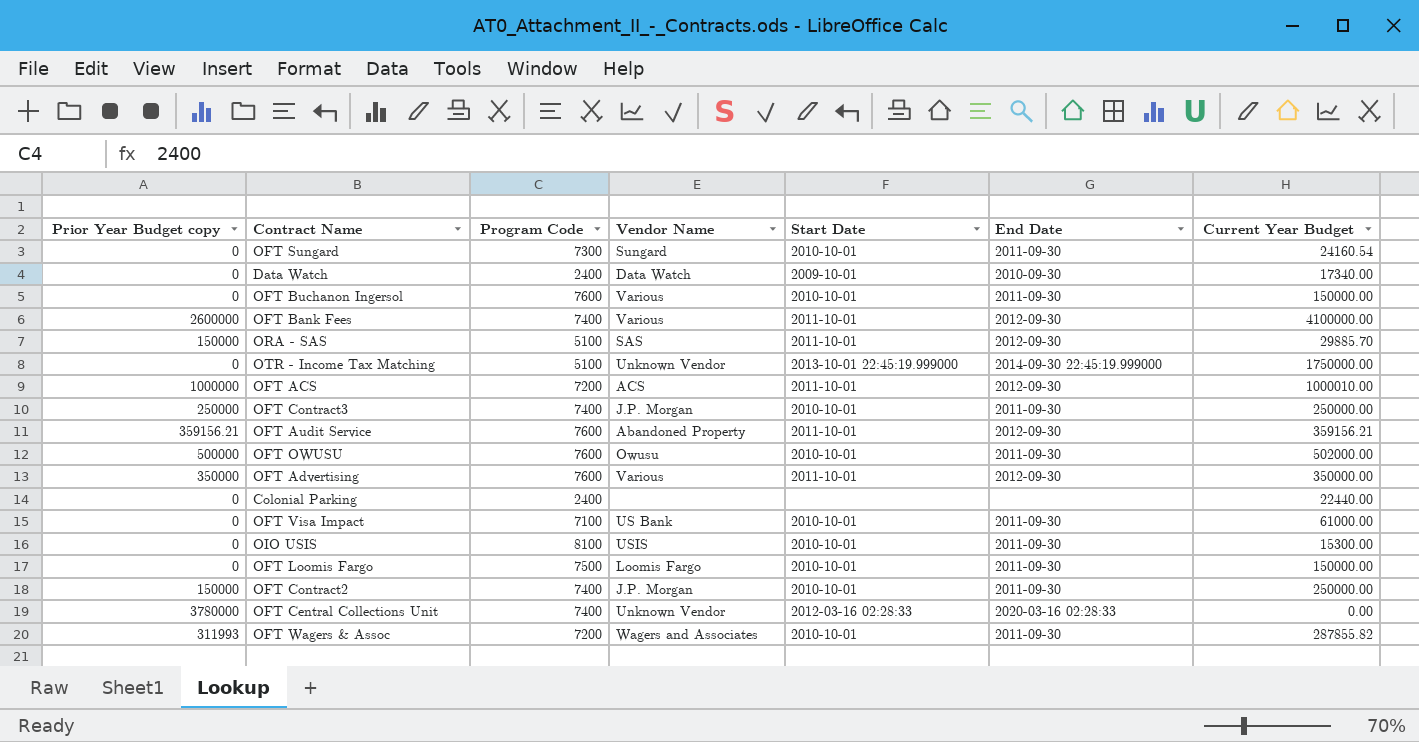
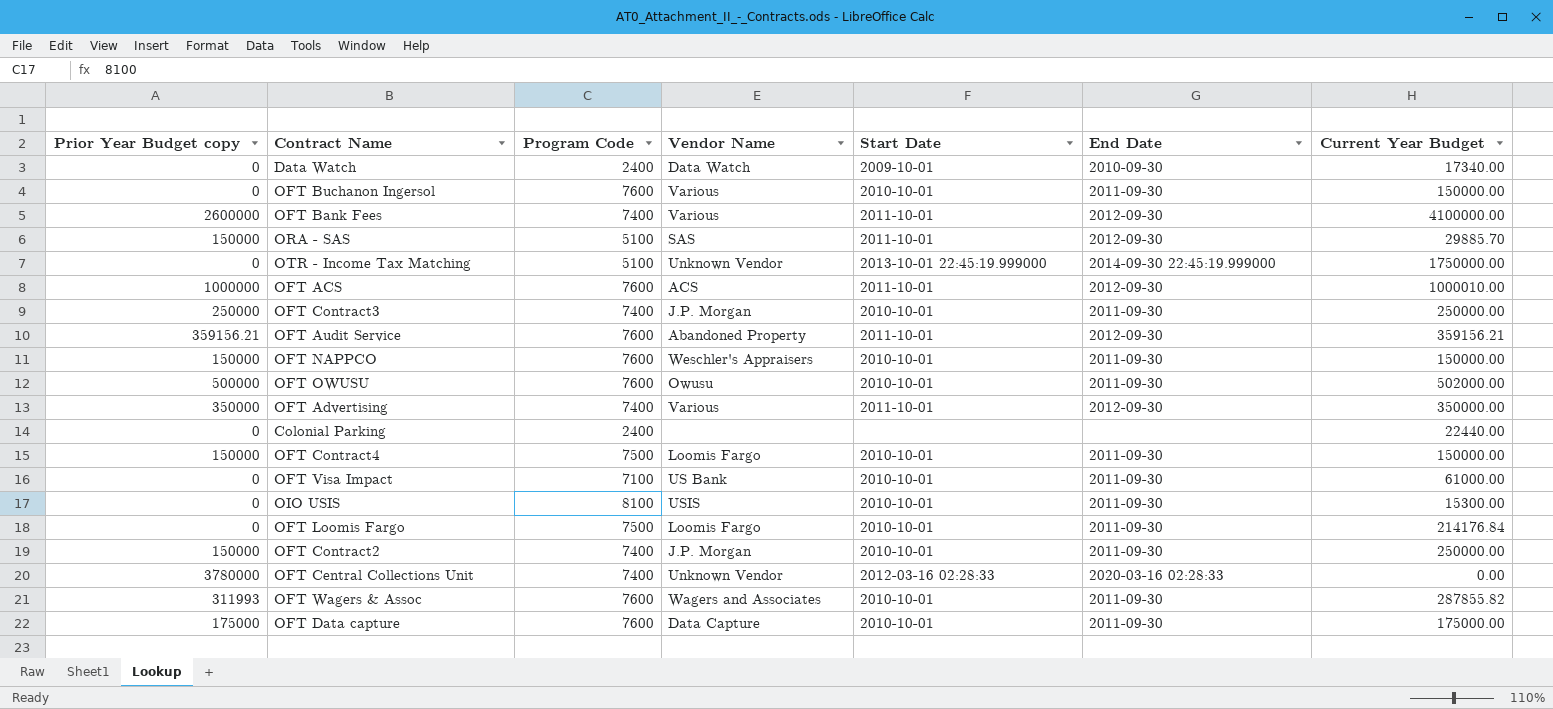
row OFT Sungard: 0 | 7300 | Sungard | 2010-10-01 | 2011-09-30 | 24160.54 -> none
OFT ACS | Program Code: 7200 -> 7600
row OFT NAPPCO: none -> 150000 | 7600 | Weschler's Appraisers | 2010-10-01 | 2011-09-30 | 150000.00
OFT Advertising | Program Code: 7600 -> 7400
row OFT Contract4: none -> 150000 | 7500 | Loomis Fargo | 2010-10-01 | 2011-09-30 | 150000.00
OFT Loomis Fargo | Current Year Budget: 150000.00 -> 214176.84
OFT Wagers & Assoc | Program Code: 7200 -> 7600
row OFT Data capture: none -> 175000 | 7600 | Data Capture | 2010-10-01 | 2011-09-30 | 175000.00

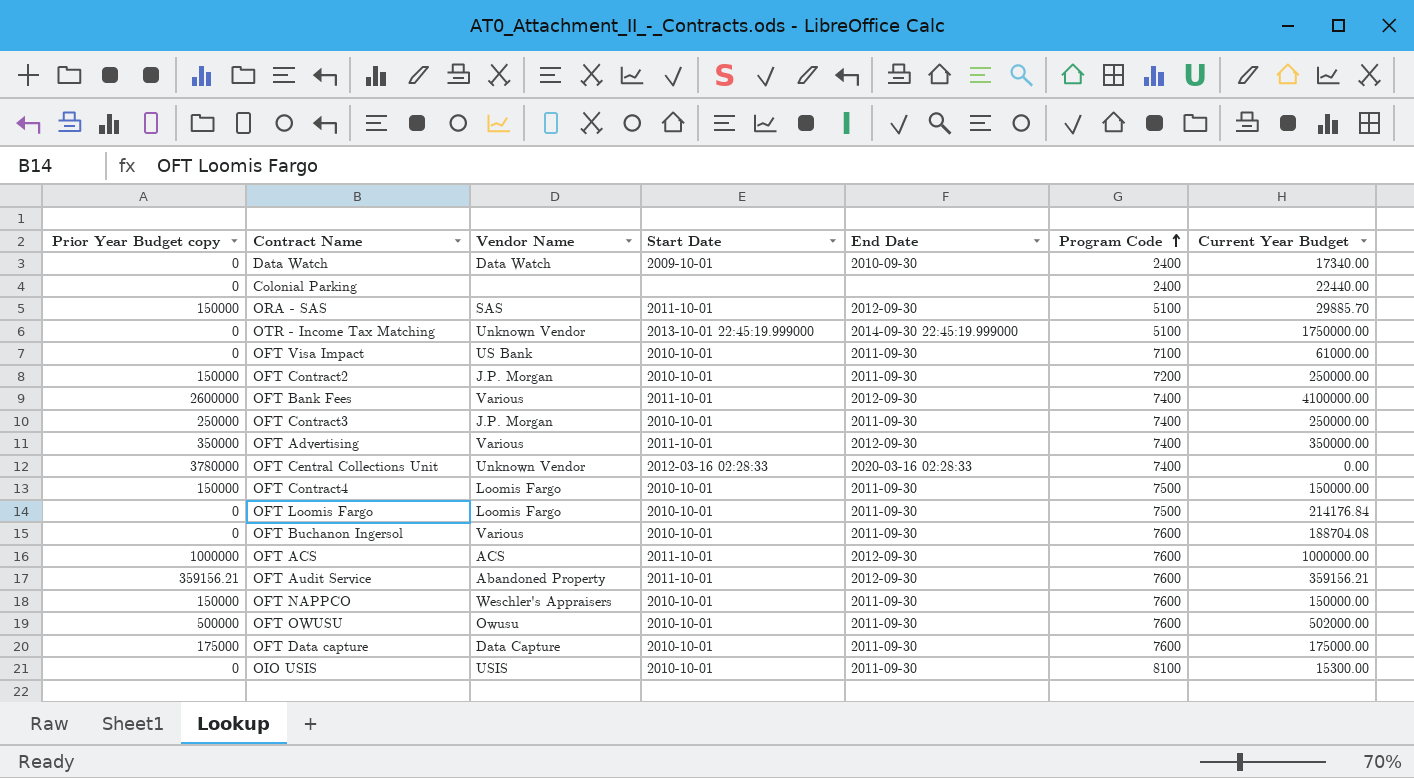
row order: none -> Program Code ascending
column Program Code | position: 3 -> 6
row OFT Wagers & Assoc: 311993 | 7600 | Wagers and Associates | 2010-10-01 | 2011-09-30 | 287855.82 -> none
OFT Contract2 | Program Code: 7400 -> 7200
OFT Buchanon Ingersol | Current Year Budget: 150000.00 -> 188704.08
OFT ACS | Current Year Budget: 1000010.00 -> 1000000.00

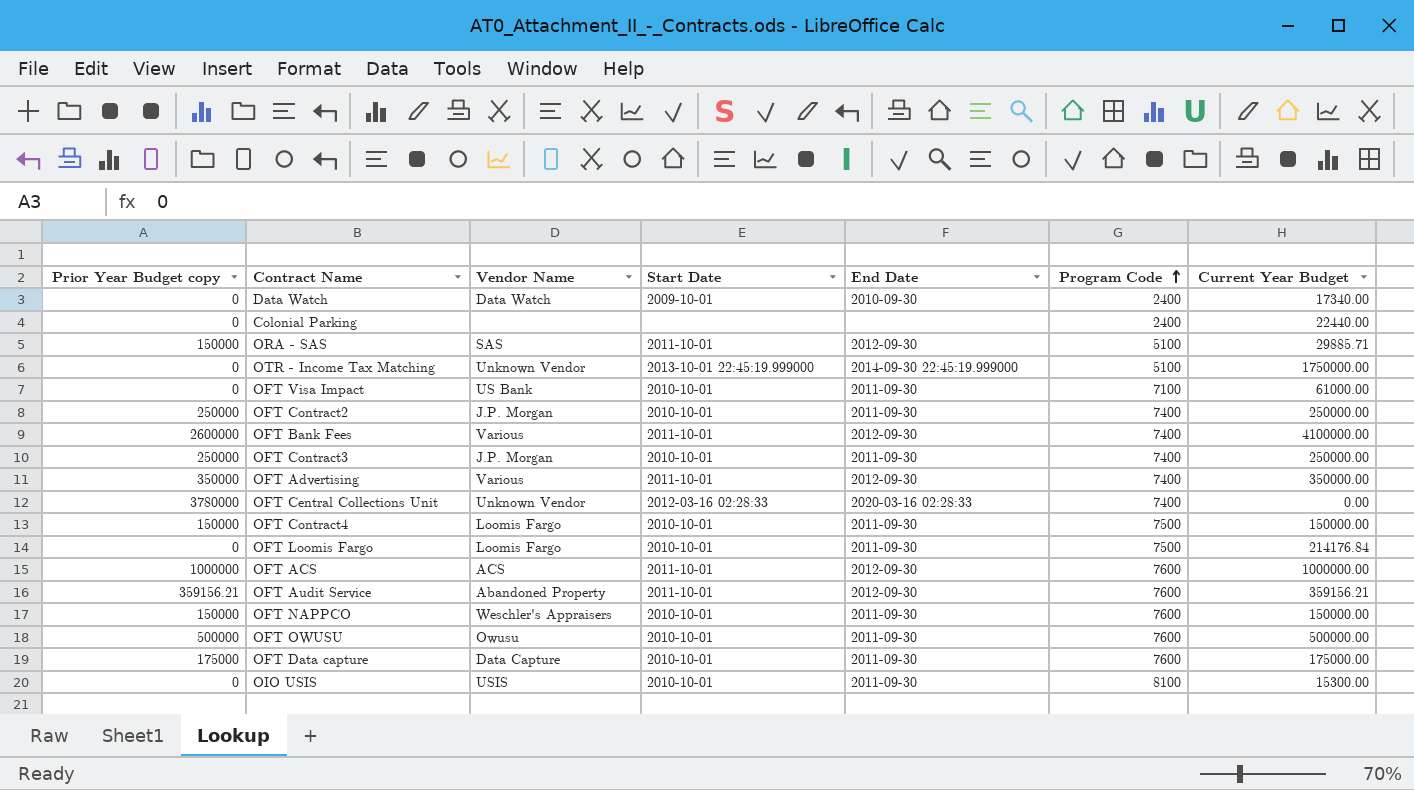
row OFT Buchanon Ingersol: 0 | Various | 2010-10-01 | 2011-09-30 | 7600 | 188704.08 -> none
ORA - SAS | Current Year Budget: 29885.70 -> 29885.71
OFT Contract2 | Prior Year Budget copy: 150000 -> 250000
OFT Contract2 | Program Code: 7200 -> 7400
OFT OWUSU | Current Year Budget: 502000.00 -> 500000.00

